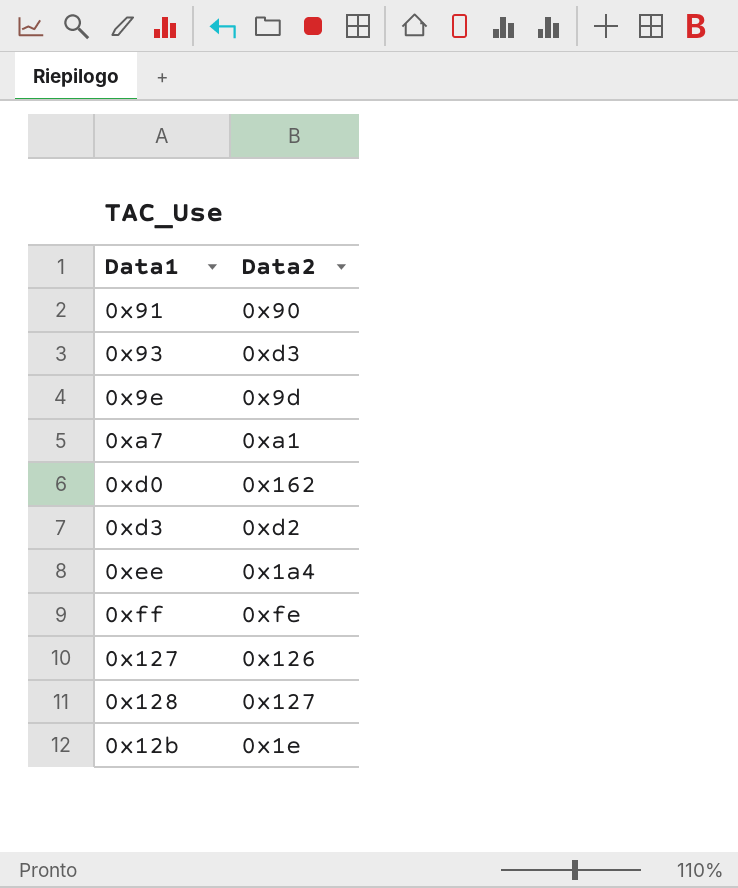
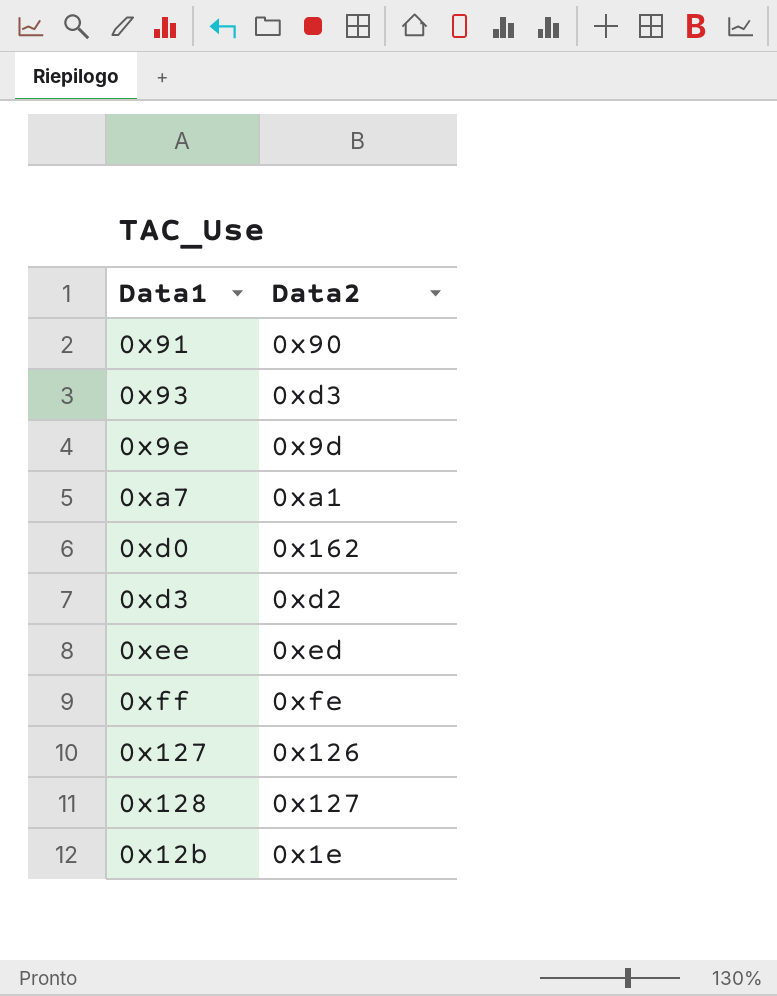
0xee | Data2: 0x1a4 -> 0xed

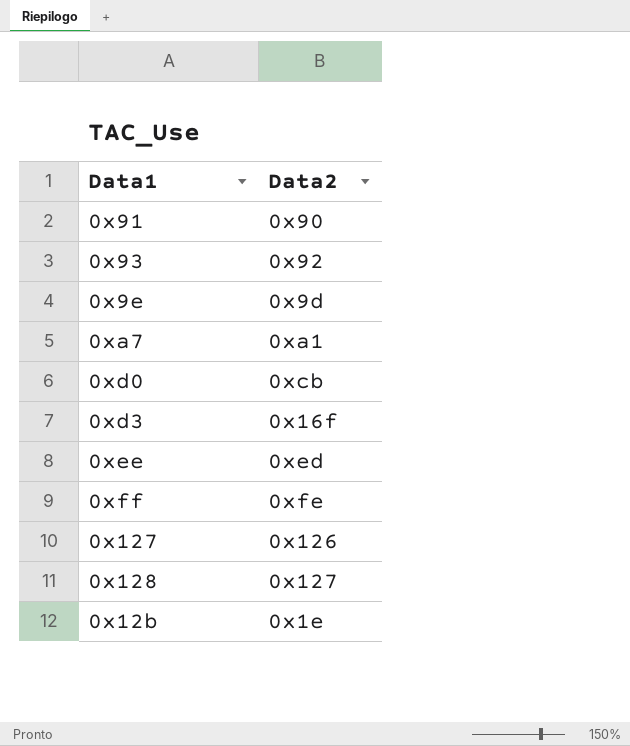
0x93 | Data2: 0xd3 -> 0x92
0xd0 | Data2: 0x162 -> 0xcb
0xd3 | Data2: 0xd2 -> 0x16f

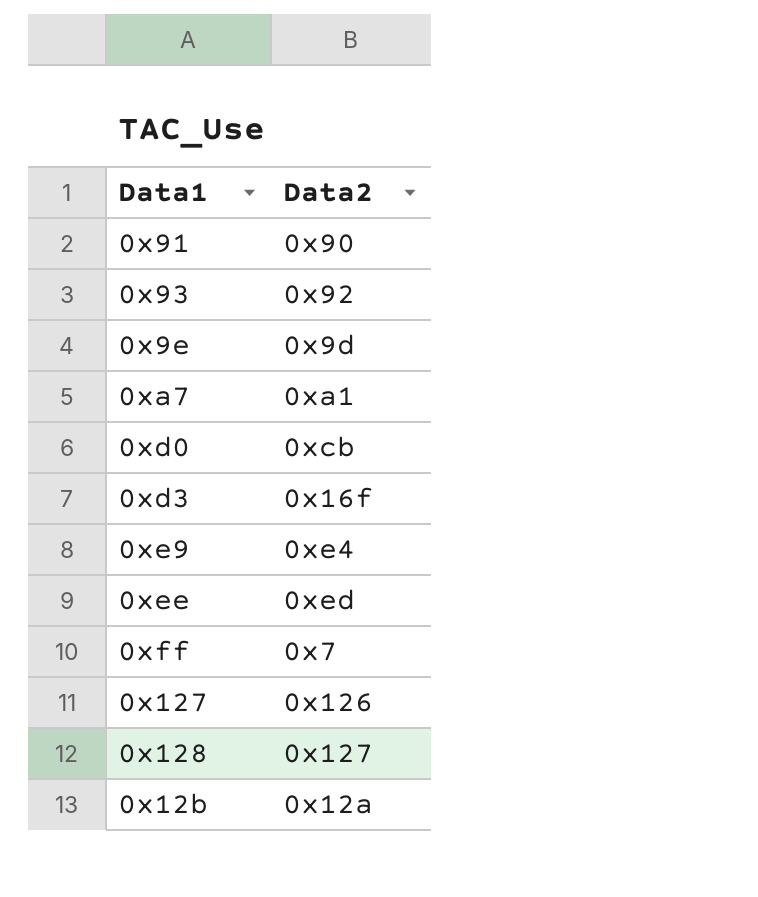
row 0xe9: none -> 0xe4
0xff | Data2: 0xfe -> 0x7
0x12b | Data2: 0x1e -> 0x12a

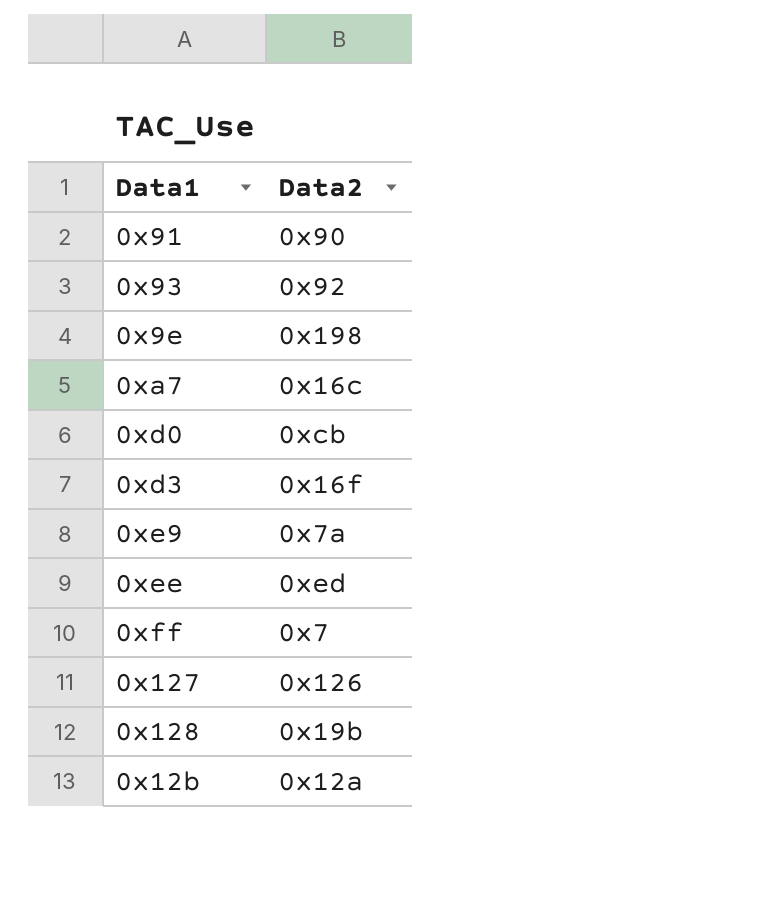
0x9e | Data2: 0x9d -> 0x198
0xa7 | Data2: 0xa1 -> 0x16c
0xe9 | Data2: 0xe4 -> 0x7a
0x128 | Data2: 0x127 -> 0x19b

